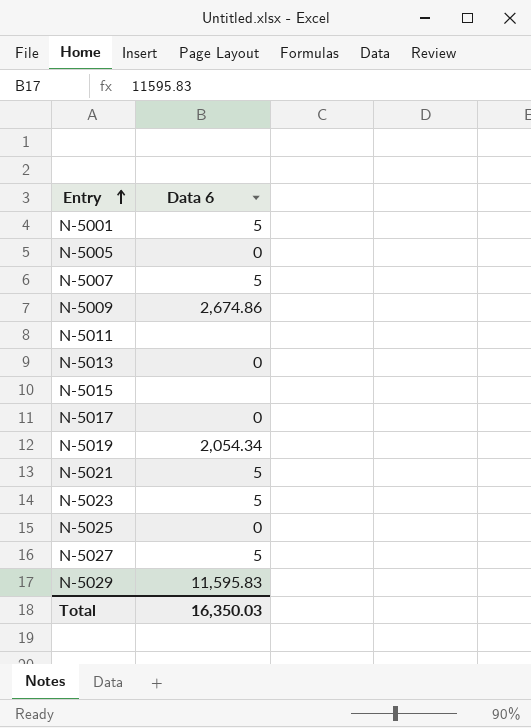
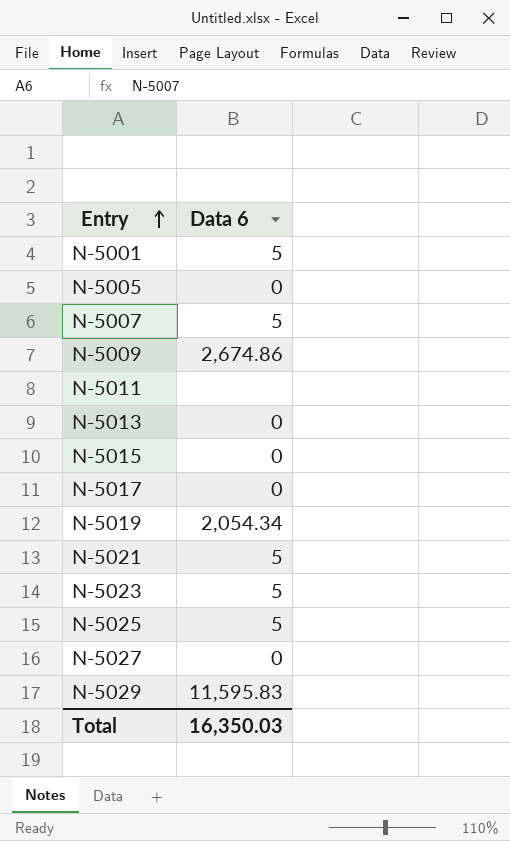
N-5015 | Data 6: none -> 0
N-5025 | Data 6: 0 -> 5
N-5027 | Data 6: 5 -> 0

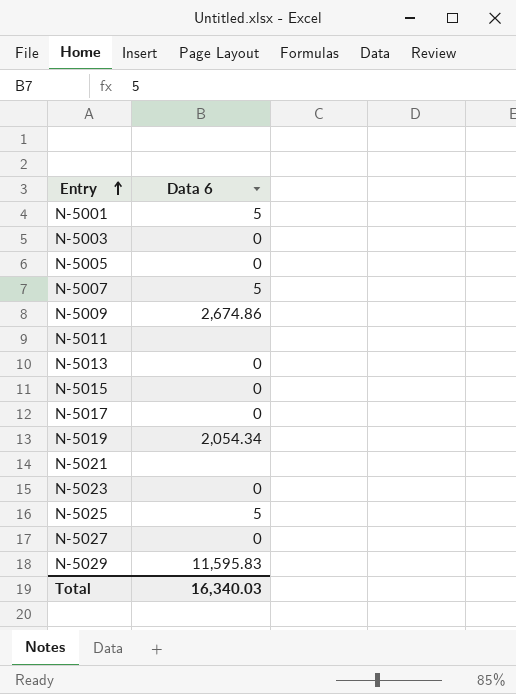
row N-5003: none -> 0
N-5021 | Data 6: 5 -> none
N-5023 | Data 6: 5 -> 0
Total | Data 6: 16,350.03 -> 16,340.03

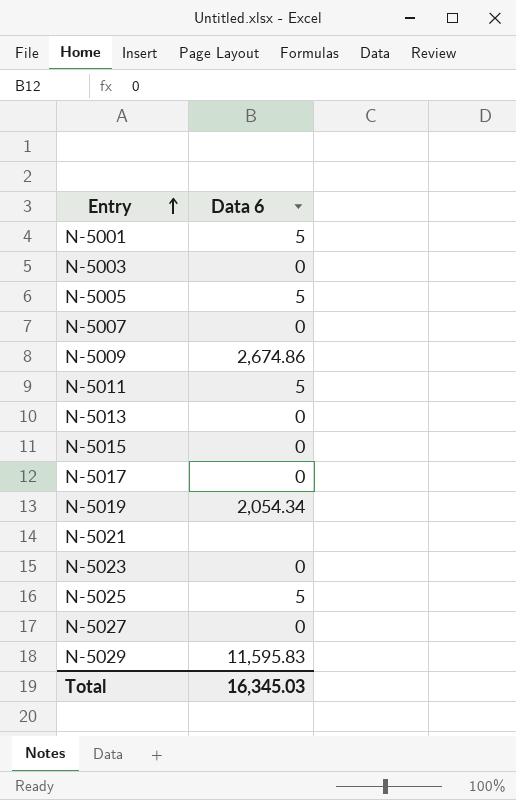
N-5005 | Data 6: 0 -> 5
N-5007 | Data 6: 5 -> 0
N-5011 | Data 6: none -> 5
Total | Data 6: 16,340.03 -> 16,345.03

